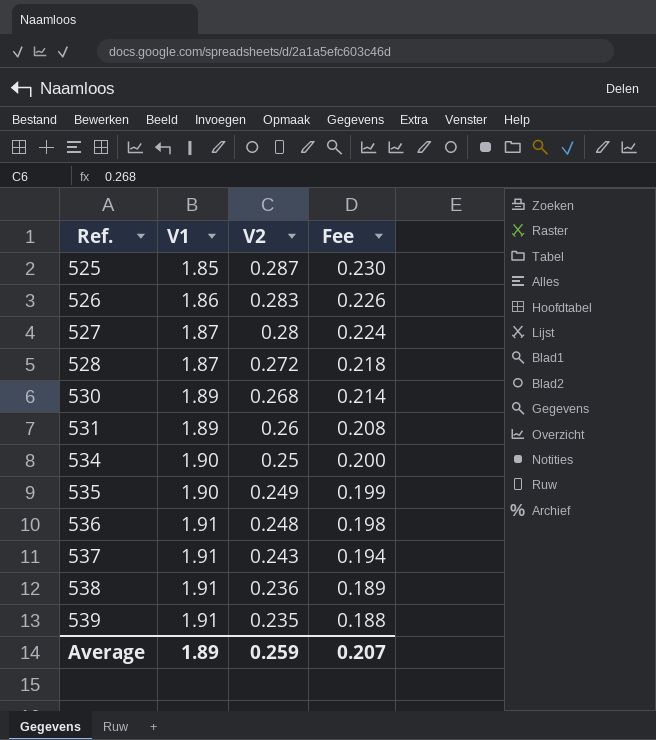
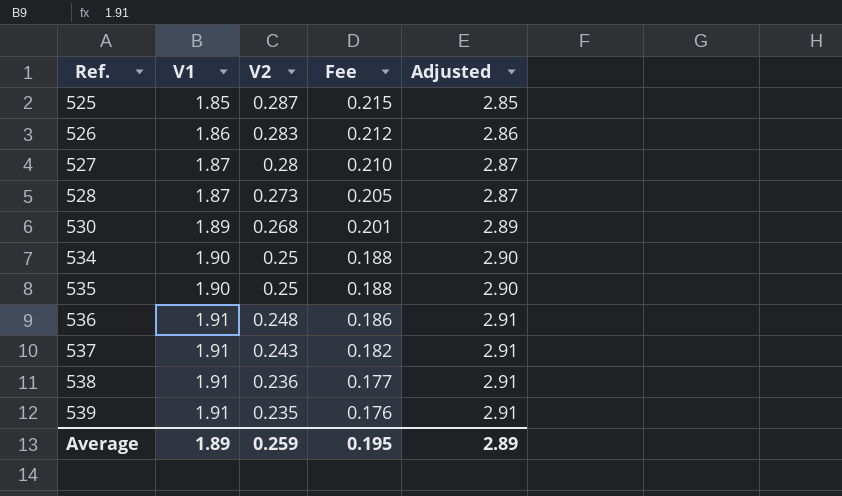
column Fee | formula: [V2] * 0.8 -> [V2] * 0.75
column Adjusted | formula: none -> [V1] + 1
row 531: 1.89 | 0.26 | 0.208 -> none
528 | V2: 0.272 -> 0.273
535 | V2: 0.249 -> 0.25
Average | Fee: 0.207 -> 0.195

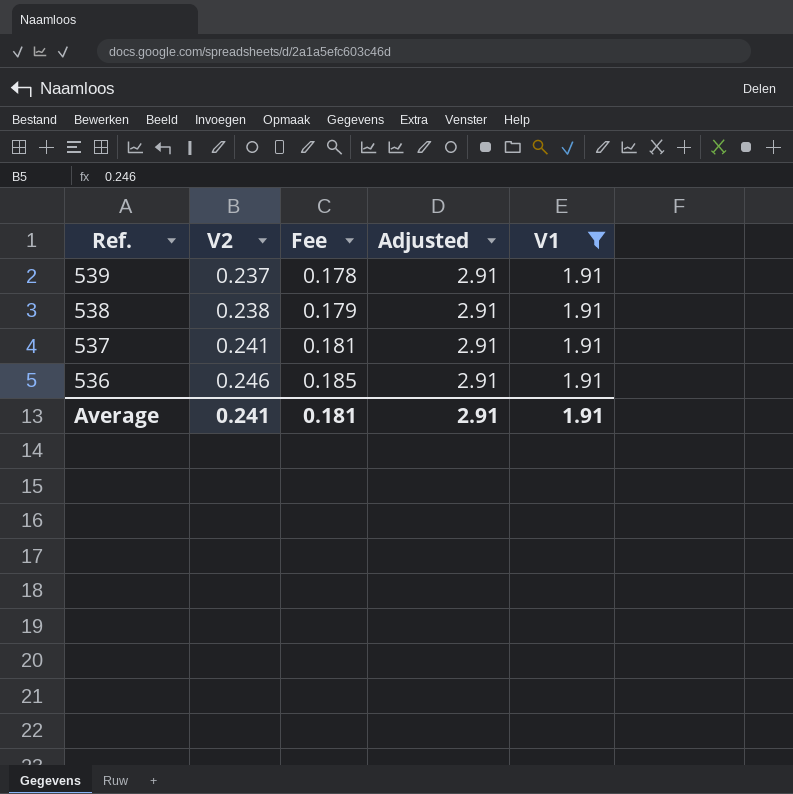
filter: none -> V1 = 1.91
row order: Ref. ascending -> Ref. descending
column V1 | position: 2 -> 5
539 | V2: 0.235 -> 0.237
539 | Fee: 0.176 -> 0.178
538 | V2: 0.236 -> 0.238
538 | Fee: 0.177 -> 0.179
537 | V2: 0.243 -> 0.241
537 | Fee: 0.182 -> 0.181
536 | V2: 0.248 -> 0.246
536 | Fee: 0.186 -> 0.185
Average | V2: 0.259 -> 0.241
Average | Fee: 0.195 -> 0.181
Average | Adjusted: 2.89 -> 2.91
Average | V1: 1.89 -> 1.91

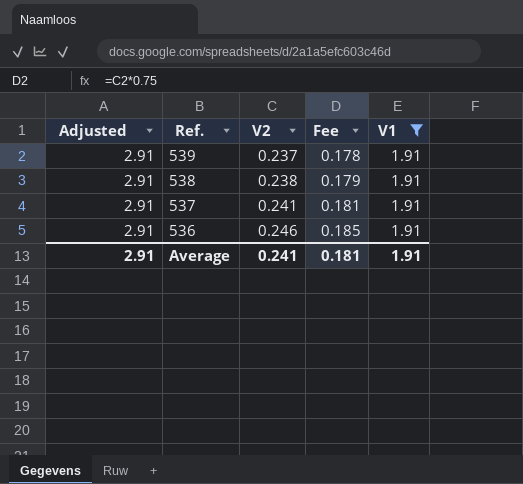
column Adjusted | position: 4 -> 1

